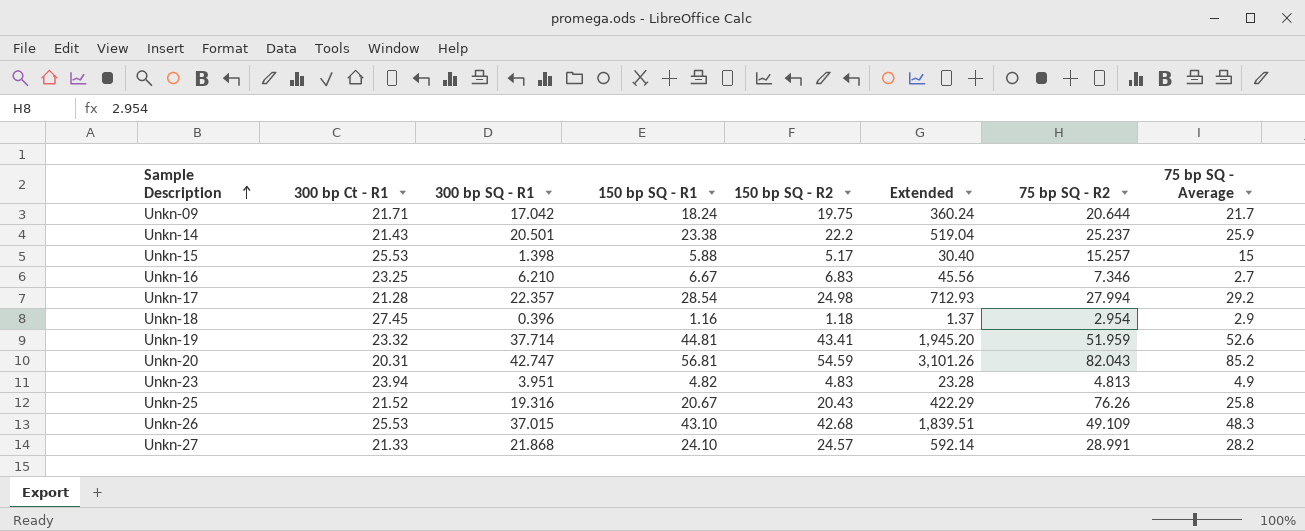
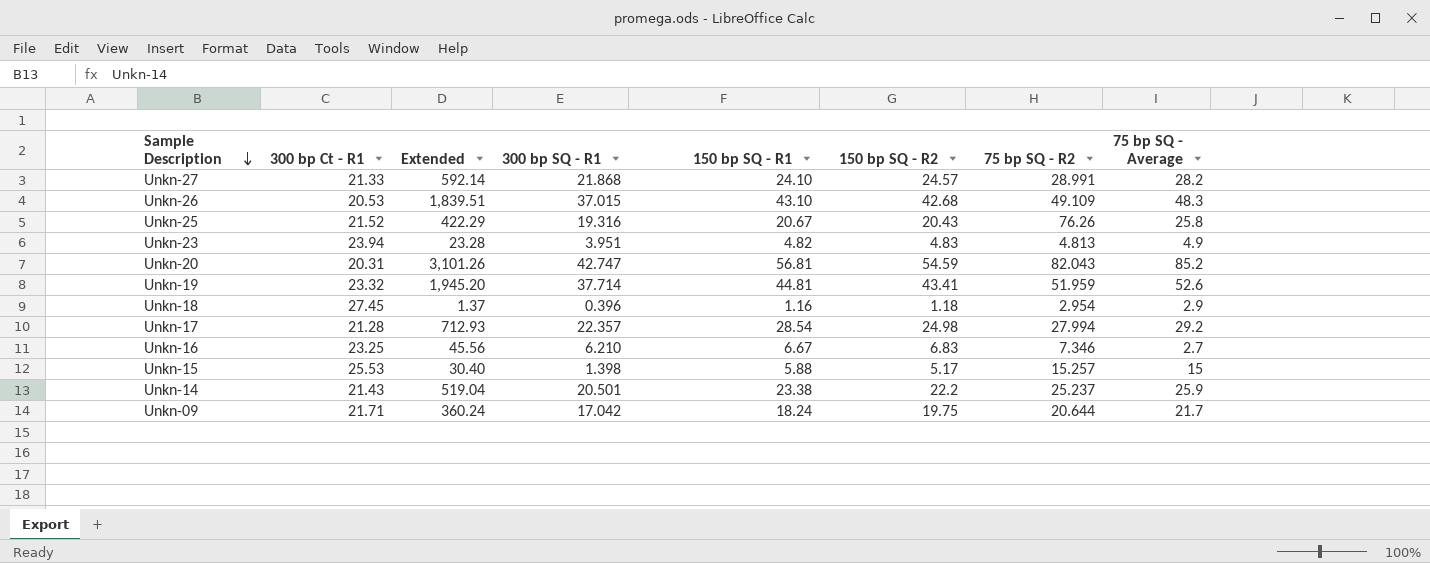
row order: Sample Description ascending -> Sample Description descending
column Extended | position: 6 -> 3
Unkn-26 | 300 bp Ct - R1: 25.53 -> 20.53

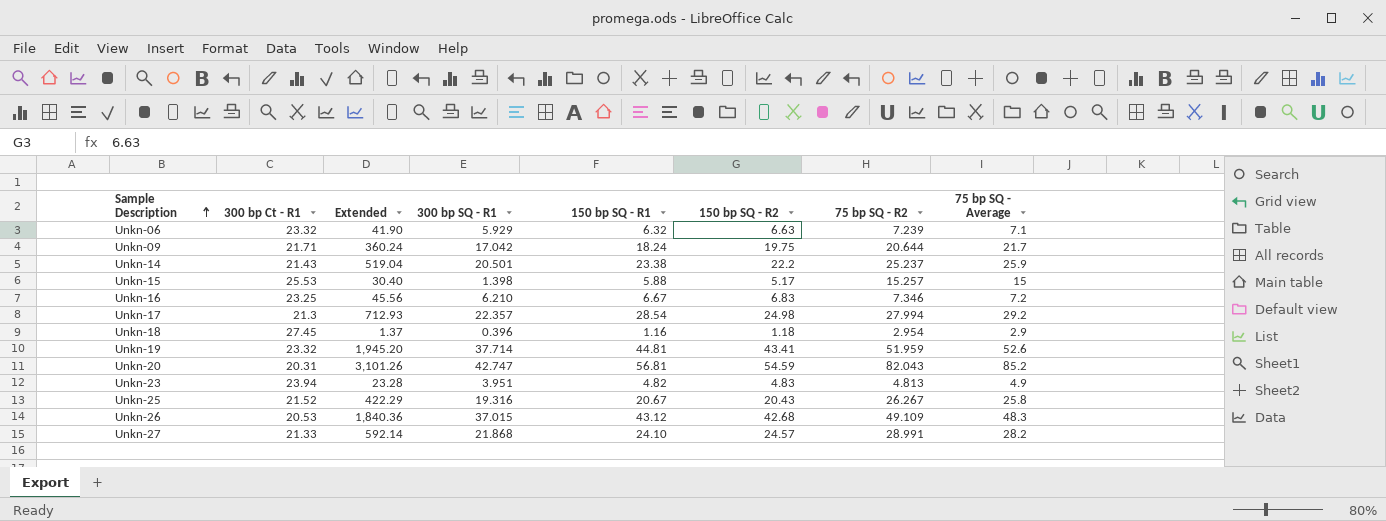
row order: Sample Description descending -> Sample Description ascending
row Unkn-06: none -> 23.32 | 41.90 | 5.929 | 6.32 | 6.63 | 7.239 | 7.1
Unkn-16 | 75 bp SQ - Average: 2.7 -> 7.2
Unkn-17 | 300 bp Ct - R1: 21.28 -> 21.3
Unkn-25 | 75 bp SQ - R2: 76.26 -> 26.267
Unkn-26 | Extended: 1,839.51 -> 1,840.36
Unkn-26 | 150 bp SQ - R1: 43.10 -> 43.12

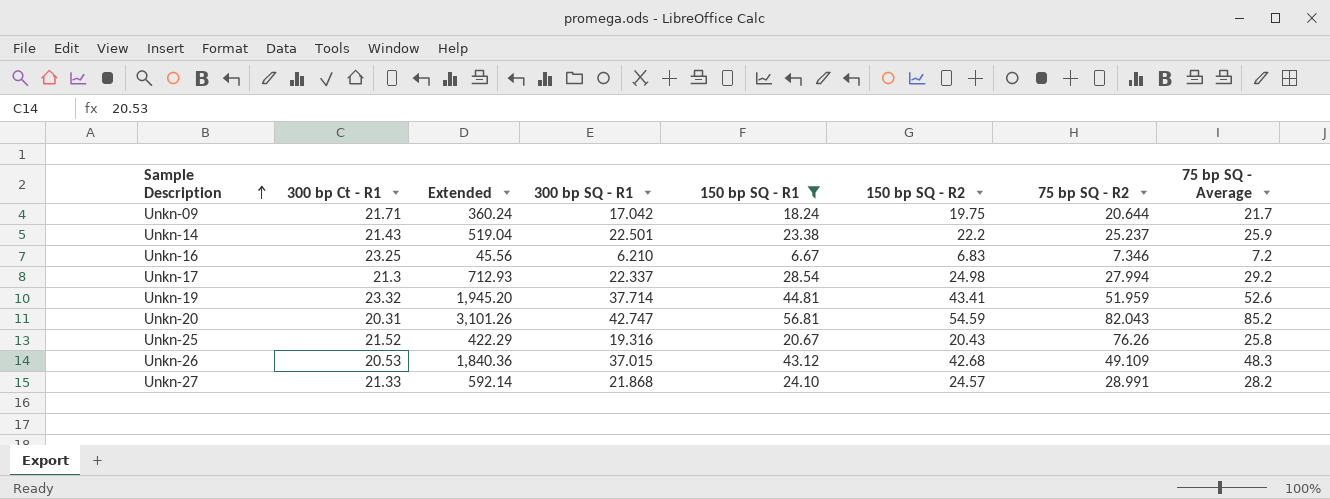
filter: none -> 150 bp SQ - R1 >= 6.67
Unkn-14 | 300 bp SQ - R1: 20.501 -> 22.501
Unkn-17 | 300 bp SQ - R1: 22.357 -> 22.337
Unkn-25 | 75 bp SQ - R2: 26.267 -> 76.26

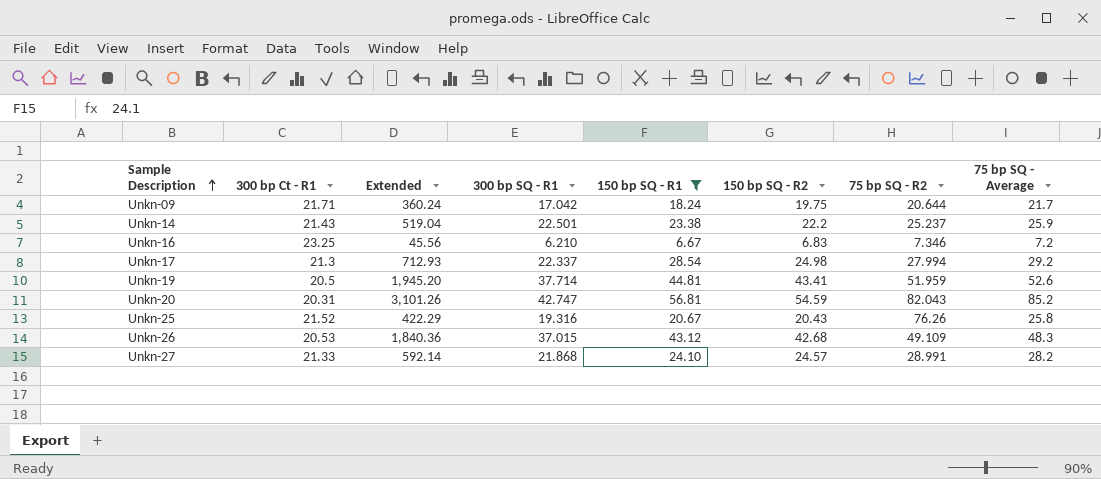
Unkn-19 | 300 bp Ct - R1: 23.32 -> 20.5

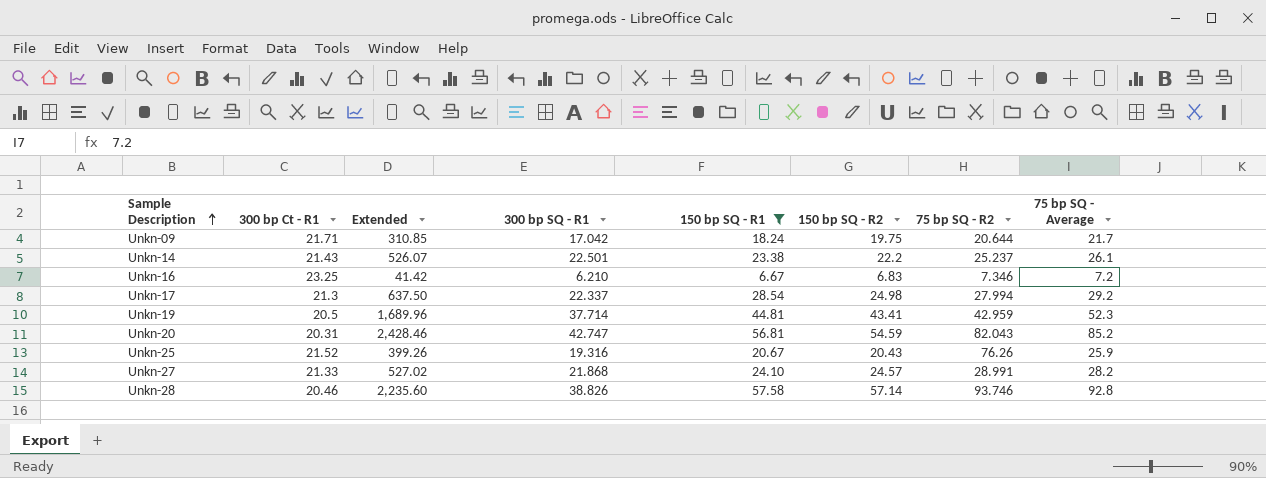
column Extended | formula: [150 bp SQ - R1] * [150 bp SQ - R2] -> [300 bp SQ - R1] * [150 bp SQ - R1]
row Unkn-26: 20.53 | 1,840.36 | 37.015 | 43.12 | 42.68 | 49.109 | 48.3 -> none
Unkn-14 | 75 bp SQ - Average: 25.9 -> 26.1
Unkn-19 | 75 bp SQ - R2: 51.959 -> 42.959
Unkn-19 | 75 bp SQ - Average: 52.6 -> 52.3
Unkn-25 | 75 bp SQ - Average: 25.8 -> 25.9
row Unkn-28: none -> 20.46 | 2,235.60 | 38.826 | 57.58 | 57.14 | 93.746 | 92.8

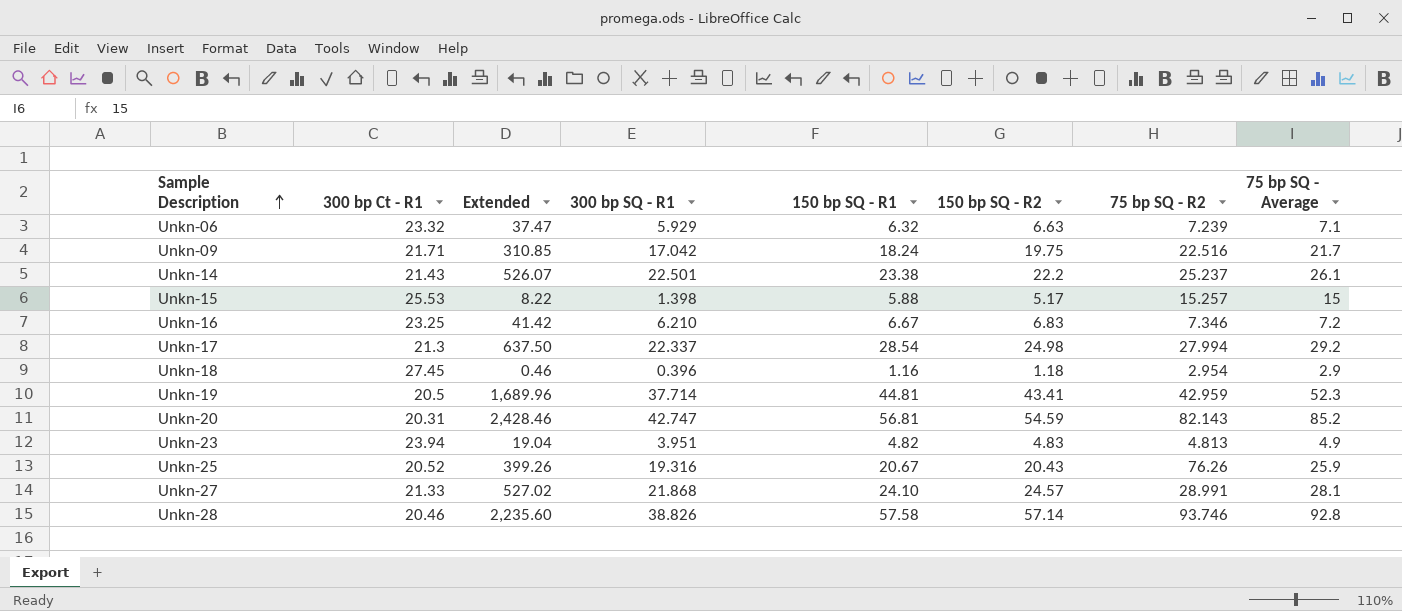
filter: 150 bp SQ - R1 >= 6.67 -> none
Unkn-09 | 75 bp SQ - R2: 20.644 -> 22.516
Unkn-20 | 75 bp SQ - R2: 82.043 -> 82.143
Unkn-25 | 300 bp Ct - R1: 21.52 -> 20.52
Unkn-27 | 75 bp SQ - Average: 28.2 -> 28.1

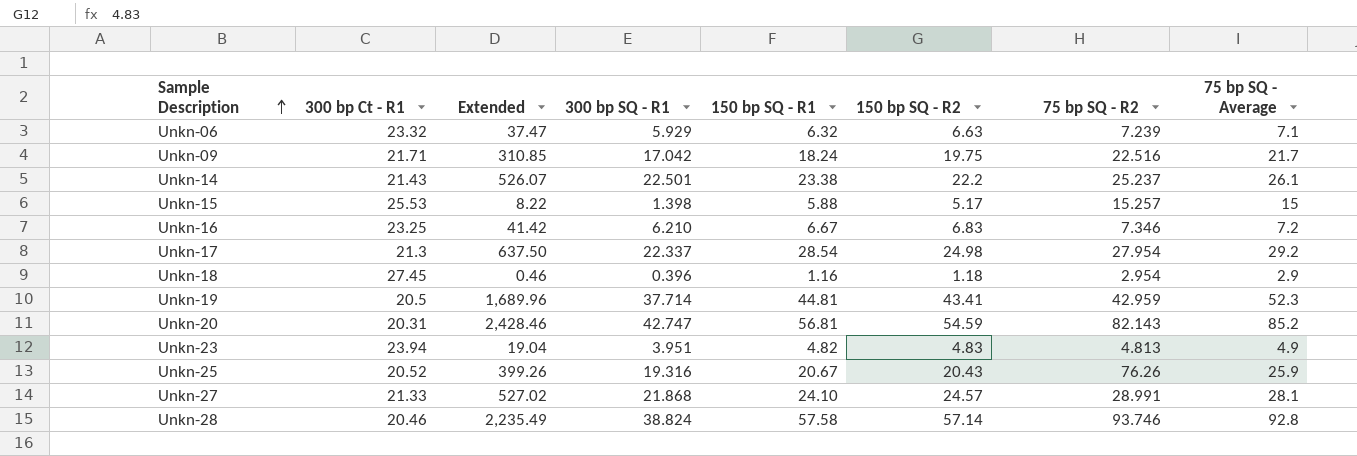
Unkn-17 | 75 bp SQ - R2: 27.994 -> 27.954
Unkn-28 | Extended: 2,235.60 -> 2,235.49
Unkn-28 | 300 bp SQ - R1: 38.826 -> 38.824

